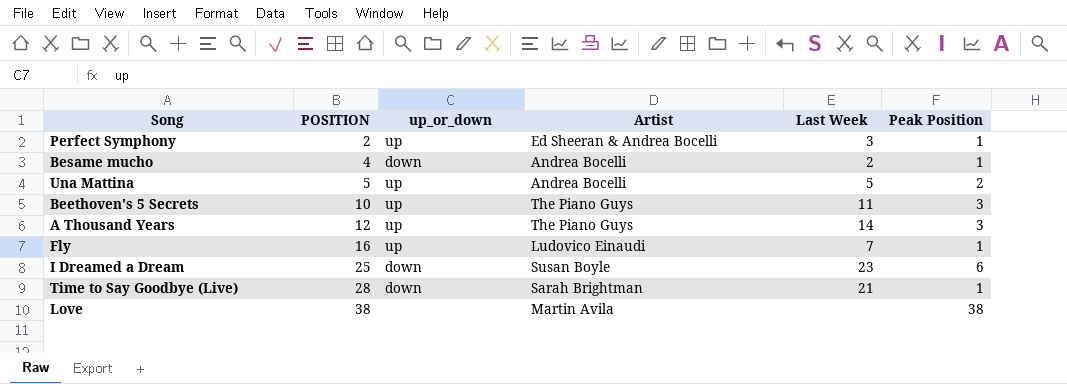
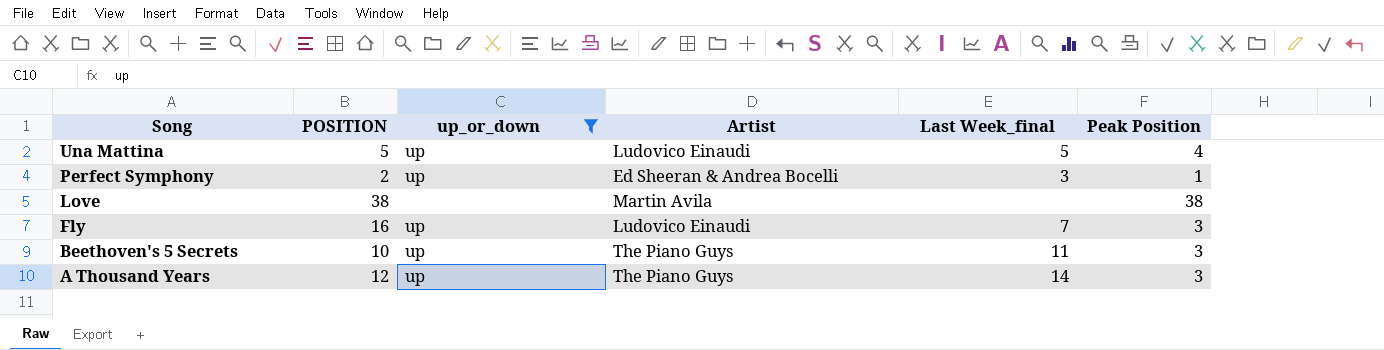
filter: none -> up_or_down != down
row order: POSITION ascending -> Song descending
column name: Last Week -> Last Week_final
Una Mattina | Artist: Andrea Bocelli -> Ludovico Einaudi
Una Mattina | Peak Position: 2 -> 4
Fly | Peak Position: 1 -> 3

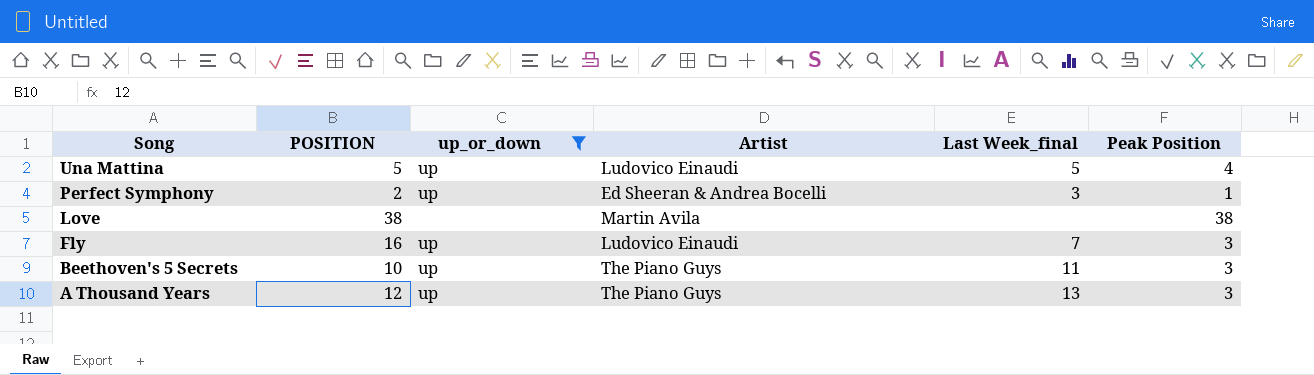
A Thousand Years | Last Week_final: 14 -> 13

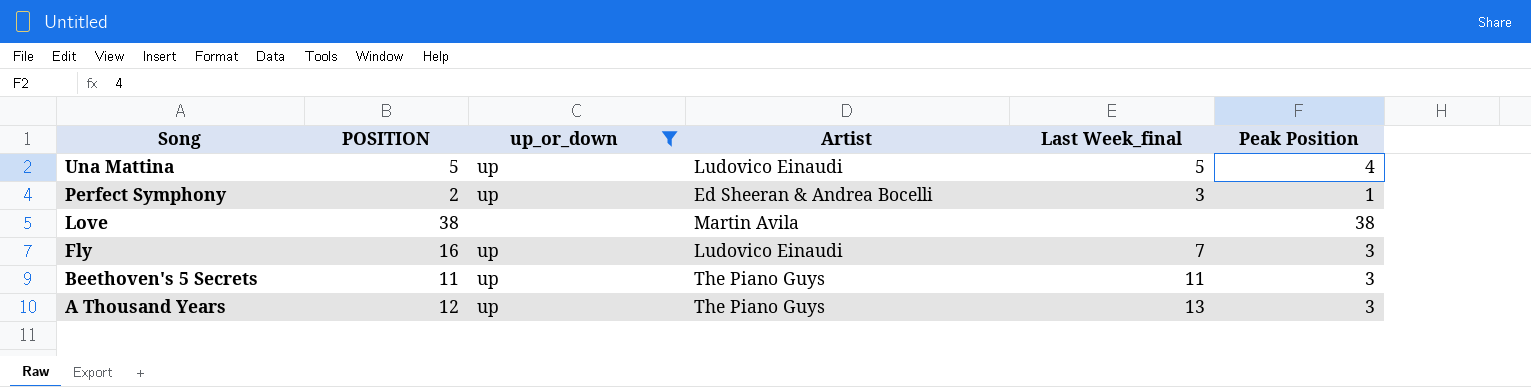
Beethoven's 5 Secrets | POSITION: 10 -> 11

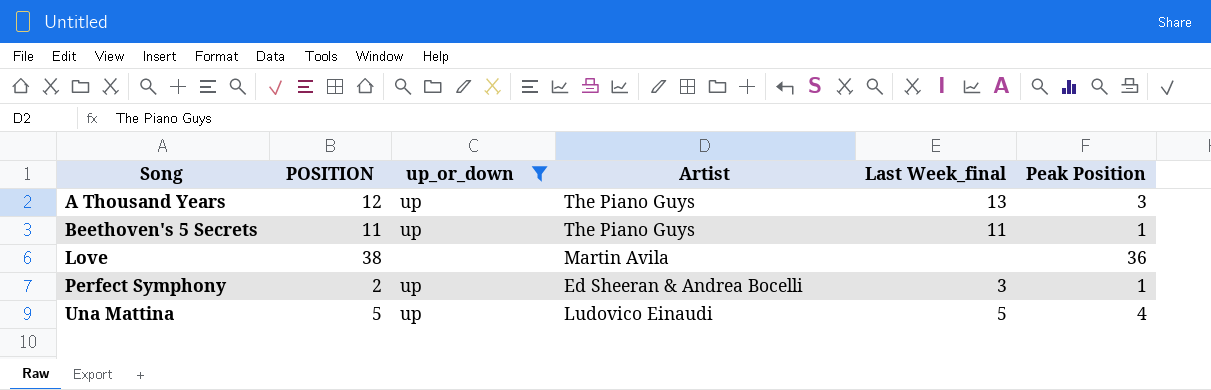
row order: Song descending -> Song ascending
row Fly: 16 | up | Ludovico Einaudi | 7 | 3 -> none
Beethoven's 5 Secrets | Peak Position: 3 -> 1
Love | Peak Position: 38 -> 36

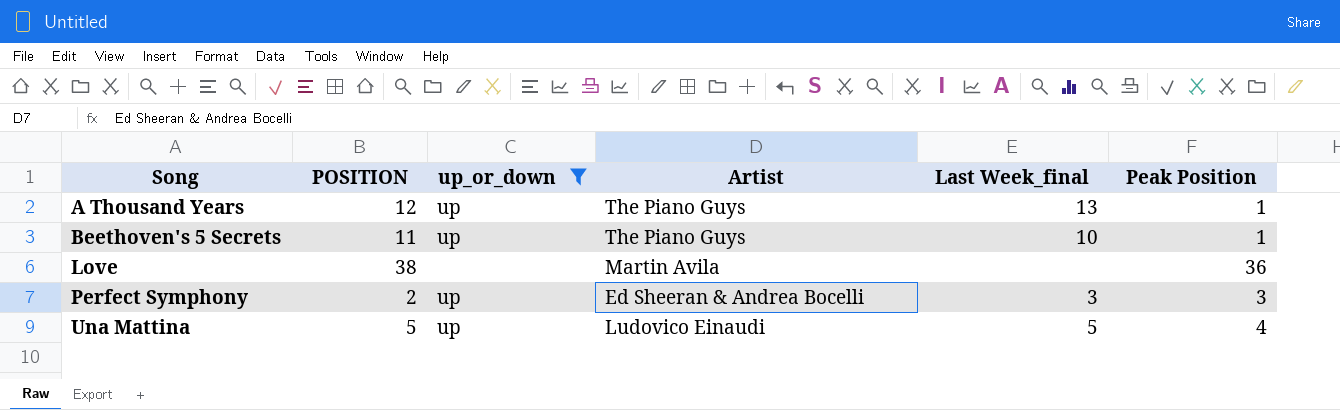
A Thousand Years | Peak Position: 3 -> 1
Beethoven's 5 Secrets | Last Week_final: 11 -> 10
Perfect Symphony | Peak Position: 1 -> 3

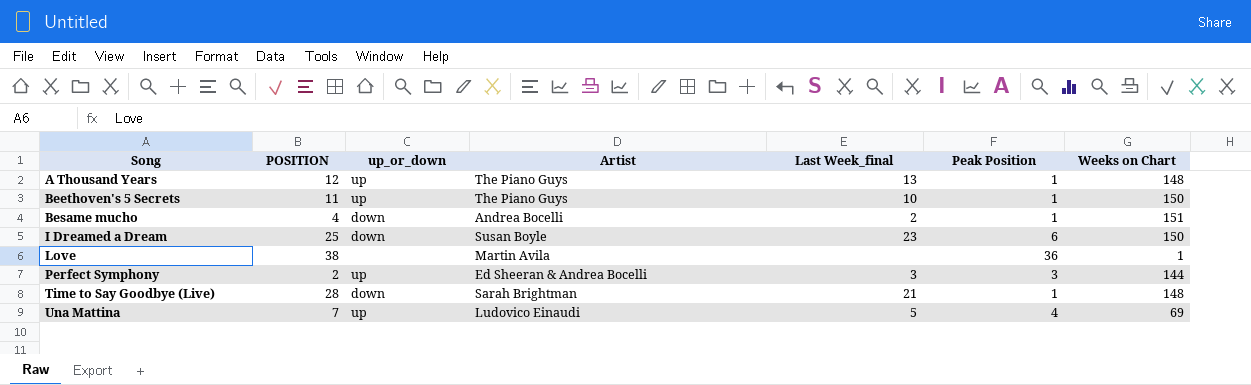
filter: up_or_down != down -> none
column Weeks on Chart | position: none -> 7
Una Mattina | POSITION: 5 -> 7

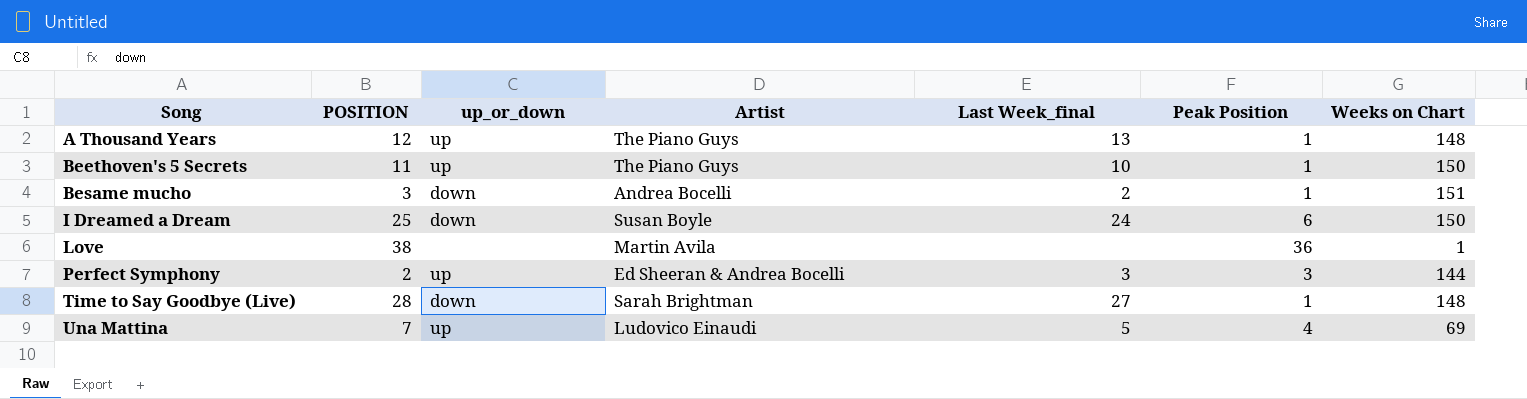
Besame mucho | POSITION: 4 -> 3
I Dreamed a Dream | Last Week_final: 23 -> 24
Time to Say Goodbye (Live) | Last Week_final: 21 -> 27

